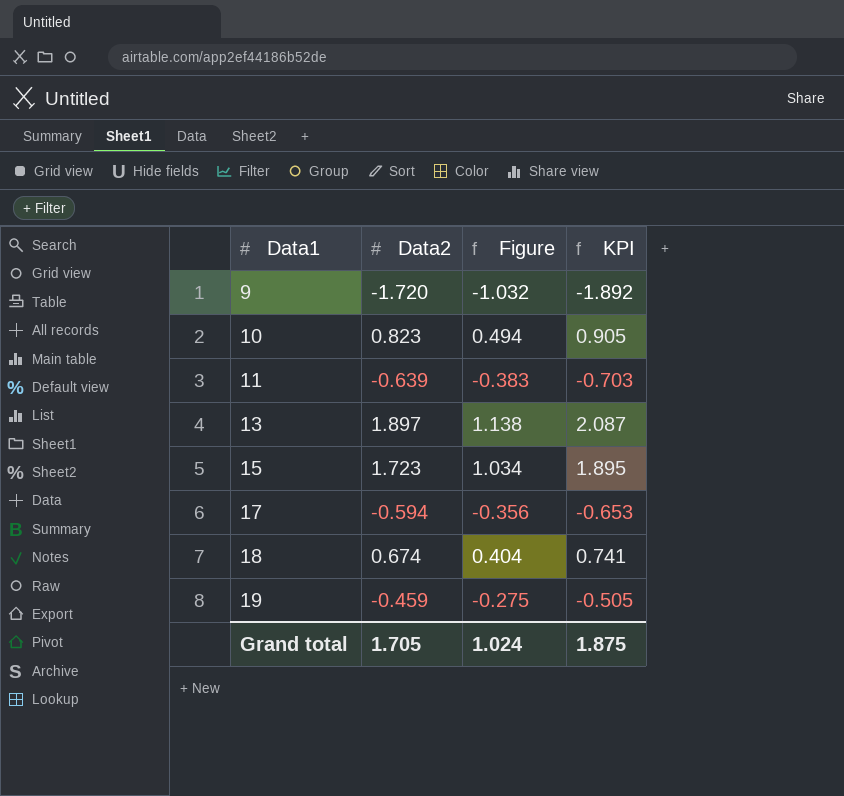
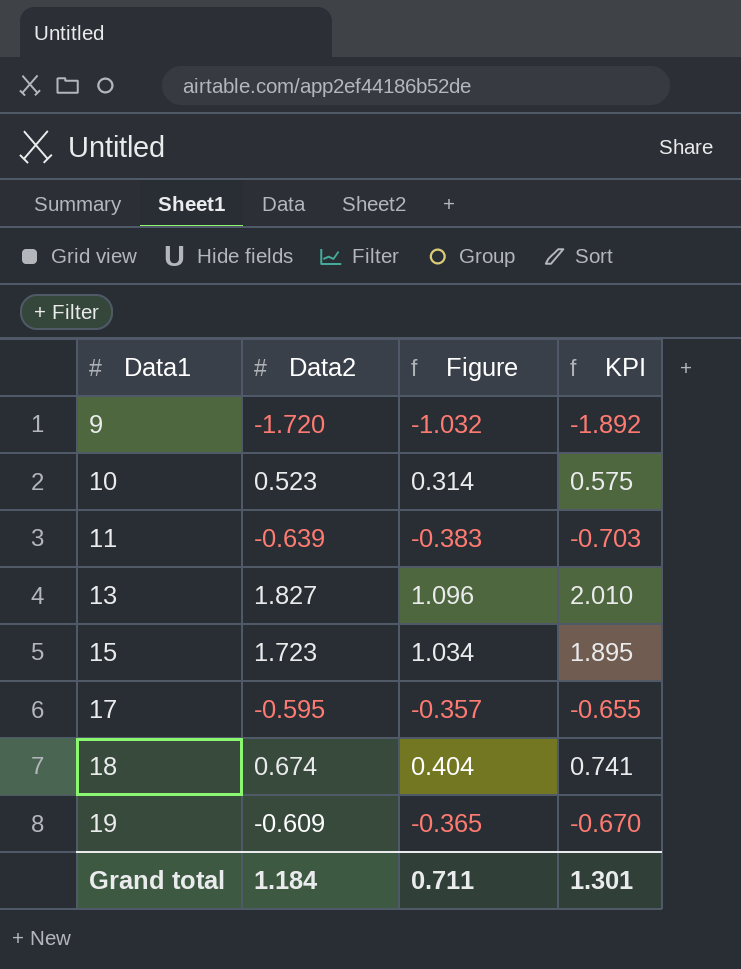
10 | Data2: 0.823 -> 0.523
10 | Figure: 0.494 -> 0.314
10 | KPI: 0.905 -> 0.575
13 | Data2: 1.897 -> 1.827
13 | Figure: 1.138 -> 1.096
13 | KPI: 2.087 -> 2.010
17 | Data2: -0.594 -> -0.595
17 | Figure: -0.356 -> -0.357
17 | KPI: -0.653 -> -0.655
19 | Data2: -0.459 -> -0.609
19 | Figure: -0.275 -> -0.365
19 | KPI: -0.505 -> -0.670
Grand total | Data2: 1.705 -> 1.184
Grand total | Figure: 1.024 -> 0.711
Grand total | KPI: 1.875 -> 1.301

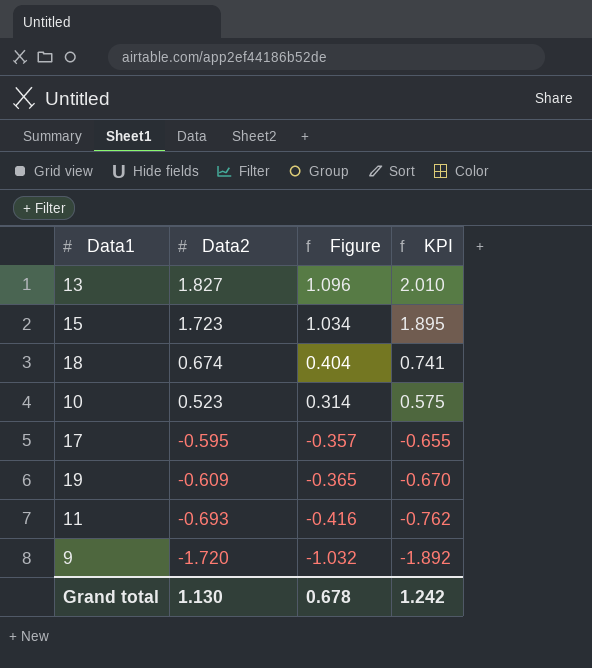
row order: Data1 ascending -> Data2 descending
11 | Data2: -0.639 -> -0.693
11 | Figure: -0.383 -> -0.416
11 | KPI: -0.703 -> -0.762
Grand total | Data2: 1.184 -> 1.130
Grand total | Figure: 0.711 -> 0.678
Grand total | KPI: 1.301 -> 1.242

